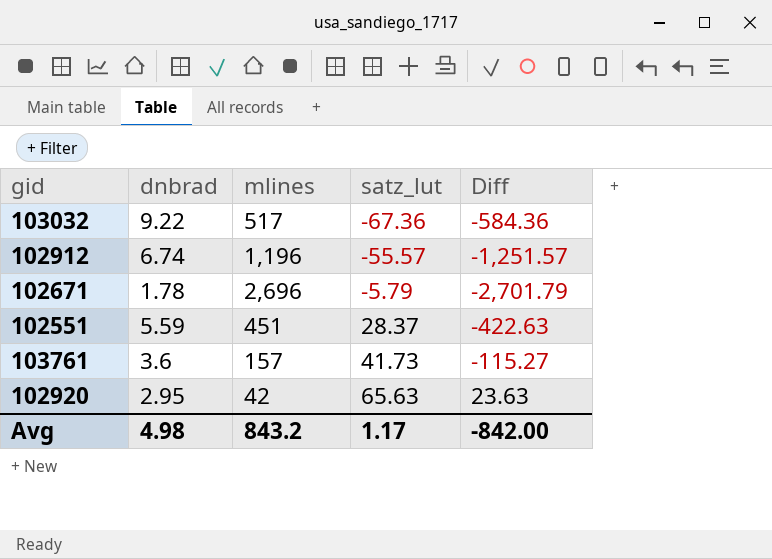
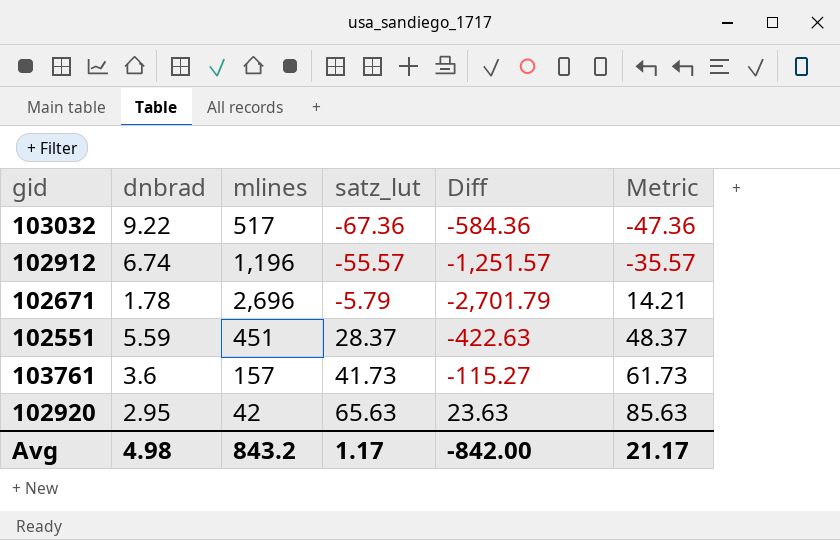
column Metric | formula: none -> [satz_lut] + 20

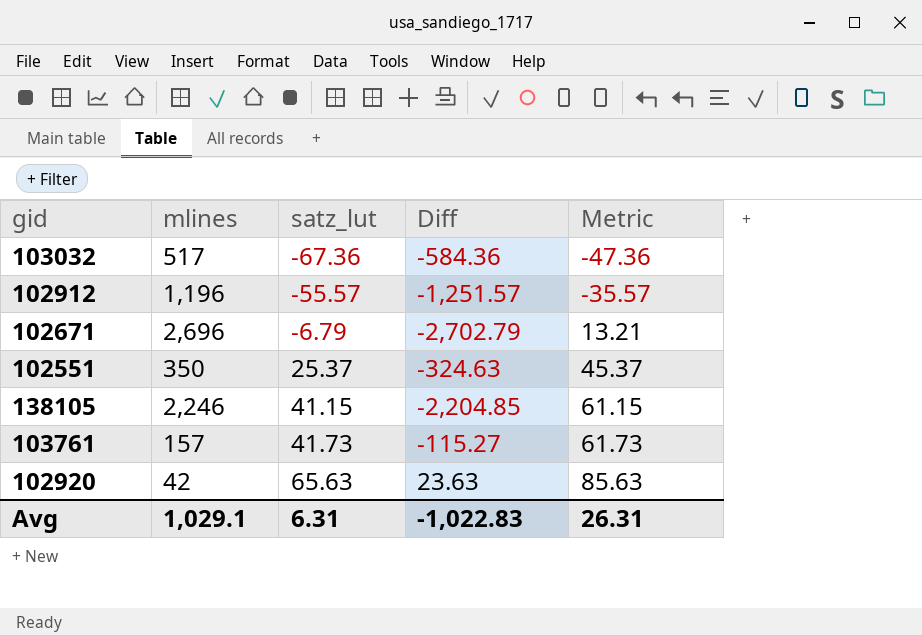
column dnbrad | position: 2 -> none
102671 | satz_lut: -5.79 -> -6.79
102671 | Diff: -2,701.79 -> -2,702.79
102671 | Metric: 14.21 -> 13.21
102551 | mlines: 451 -> 350
102551 | satz_lut: 28.37 -> 25.37
102551 | Diff: -422.63 -> -324.63
102551 | Metric: 48.37 -> 45.37
row 138105: none -> 2,246 | 41.15 | -2,204.85 | 61.15
Avg | mlines: 843.2 -> 1,029.1
Avg | satz_lut: 1.17 -> 6.31
Avg | Diff: -842.00 -> -1,022.83
Avg | Metric: 21.17 -> 26.31

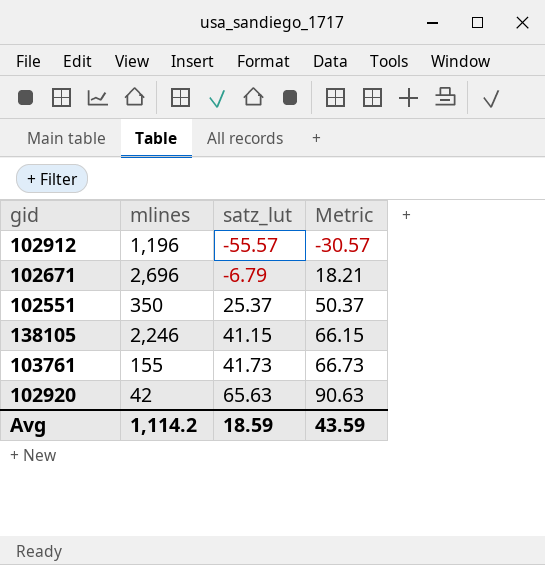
column Diff | formula: [satz_lut] - [mlines] -> none
column Metric | formula: [satz_lut] + 20 -> [satz_lut] + 25
row 103032: 517 | -67.36 | -584.36 | -47.36 -> none
103761 | mlines: 157 -> 155
Avg | mlines: 1,029.1 -> 1,114.2
Avg | satz_lut: 6.31 -> 18.59
Avg | Metric: 26.31 -> 43.59

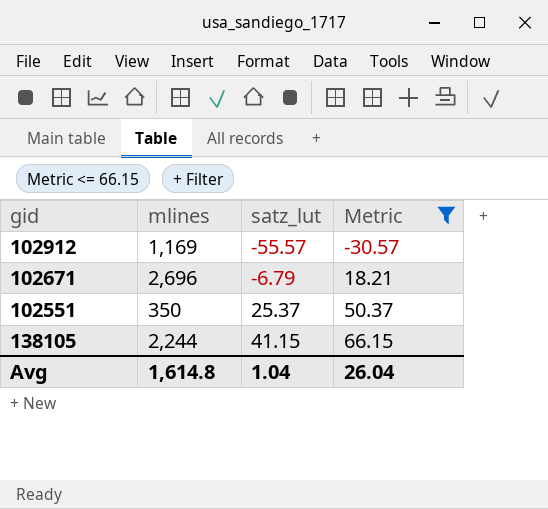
filter: none -> Metric <= 66.15
102912 | mlines: 1,196 -> 1,169
138105 | mlines: 2,246 -> 2,244
Avg | mlines: 1,114.2 -> 1,614.8
Avg | satz_lut: 18.59 -> 1.04
Avg | Metric: 43.59 -> 26.04

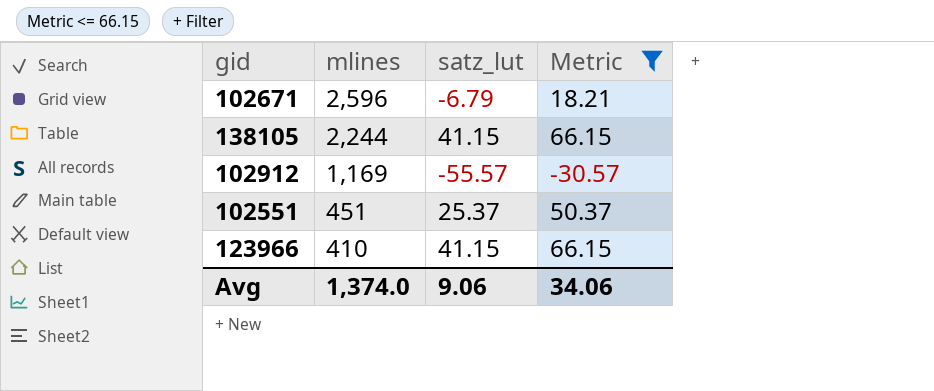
row order: satz_lut ascending -> mlines descending
102671 | mlines: 2,696 -> 2,596
102551 | mlines: 350 -> 451
row 123966: none -> 410 | 41.15 | 66.15
Avg | mlines: 1,614.8 -> 1,374.0
Avg | satz_lut: 1.04 -> 9.06
Avg | Metric: 26.04 -> 34.06

